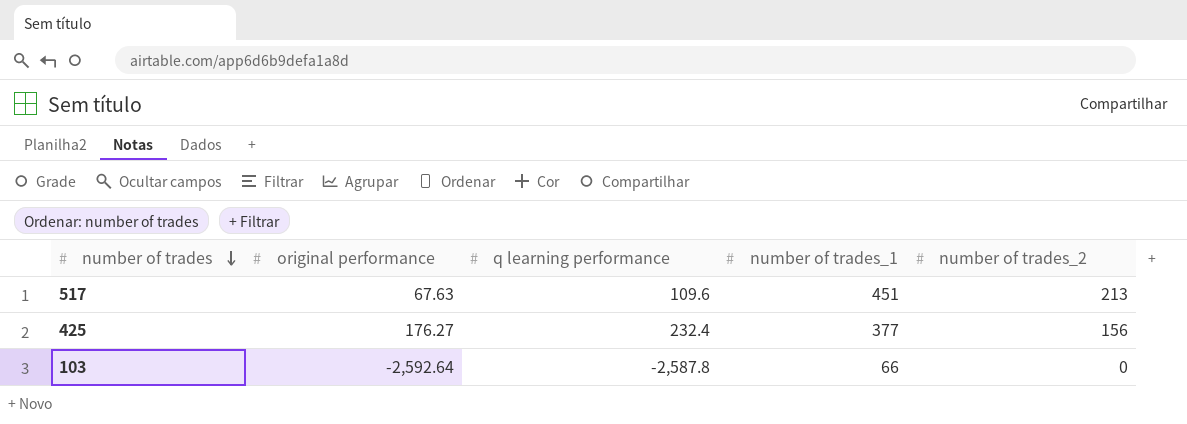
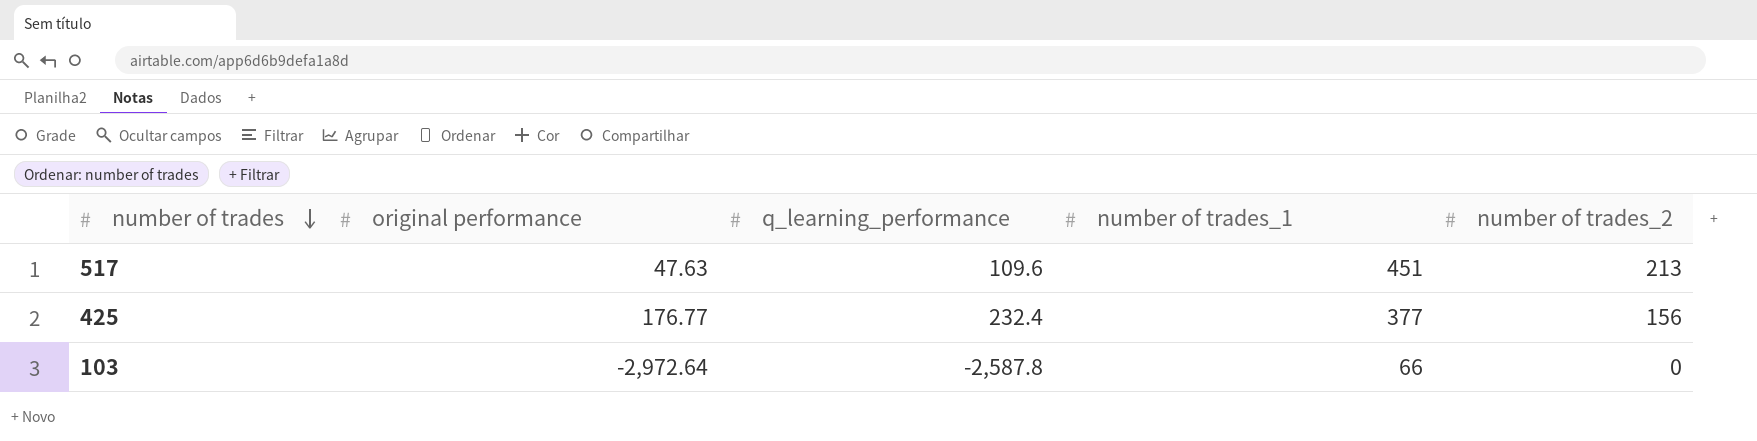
column name: q learning performance -> q_learning_performance
517 | original performance: 67.63 -> 47.63
425 | original performance: 176.27 -> 176.77
103 | original performance: -2,592.64 -> -2,972.64

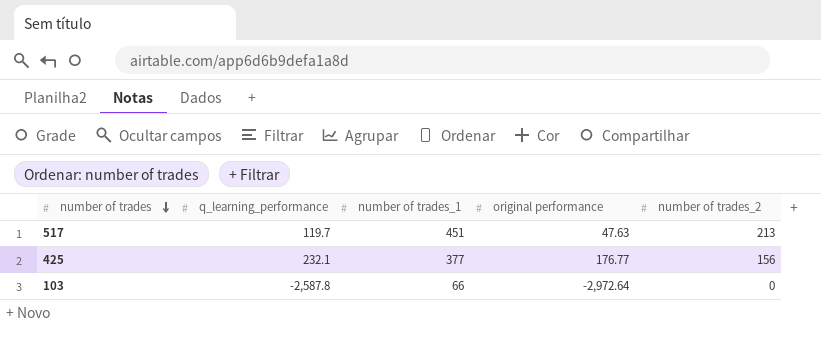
column original performance | position: 2 -> 4
517 | q_learning_performance: 109.6 -> 119.7
425 | q_learning_performance: 232.4 -> 232.1

